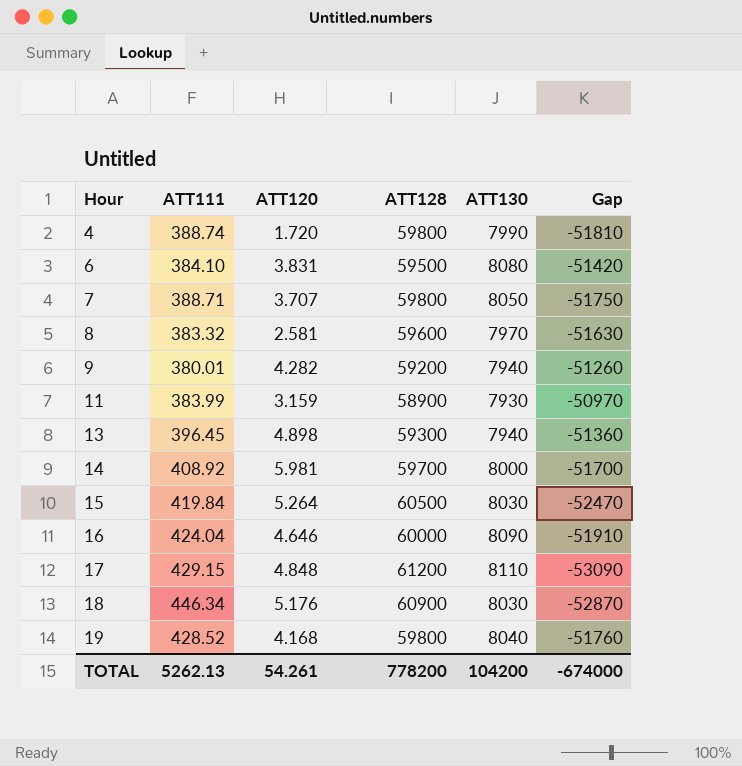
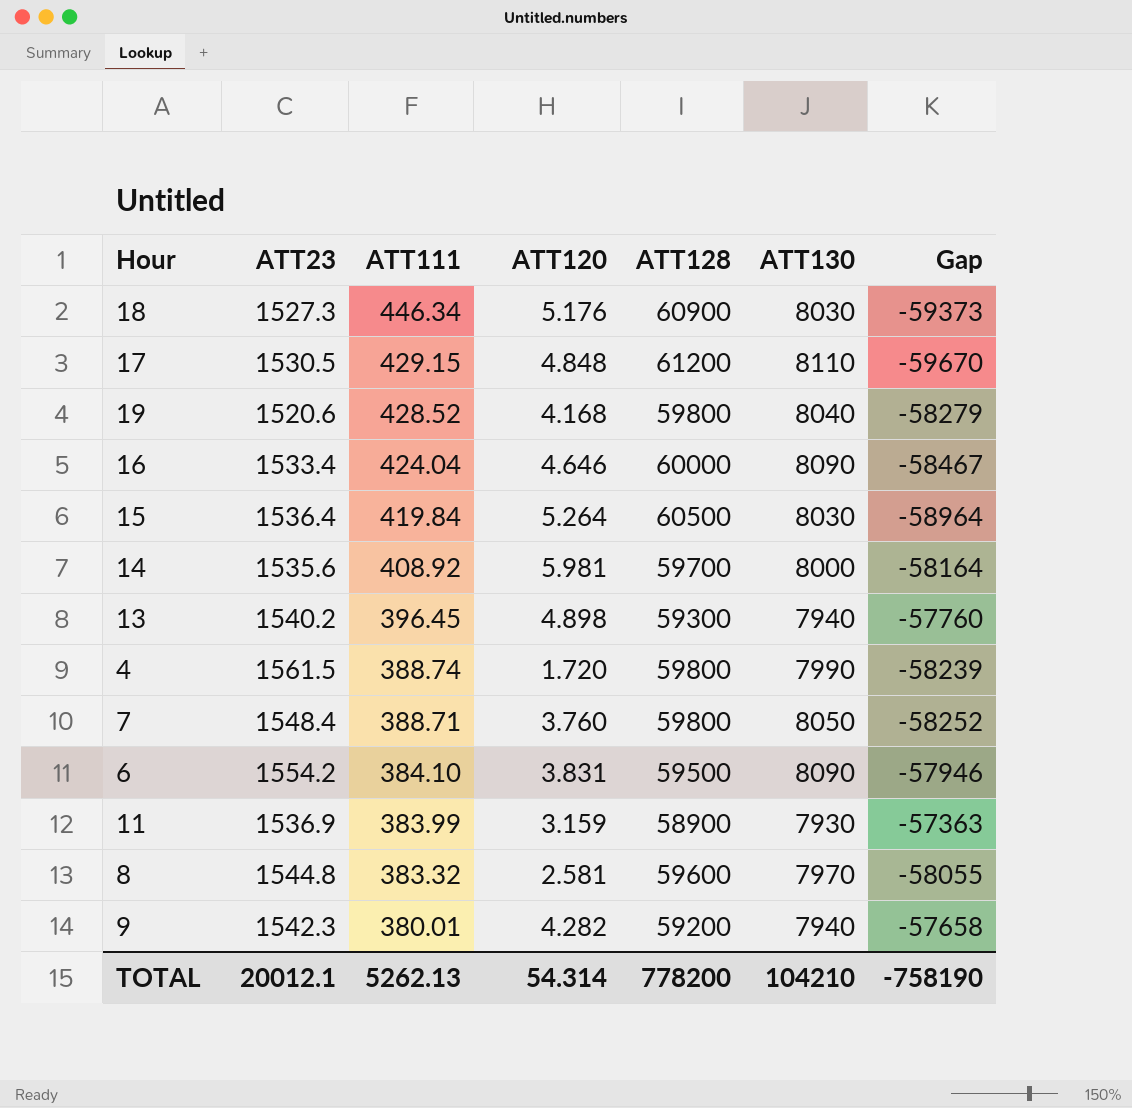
row order: Hour ascending -> ATT111 descending
column ATT23 | position: none -> 2
column Gap | formula: [ATT130] - [ATT128] -> [ATT23] - [ATT128]
7 | ATT120: 3.707 -> 3.760
6 | ATT130: 8080 -> 8090
TOTAL | ATT120: 54.261 -> 54.314
TOTAL | ATT130: 104200 -> 104210
TOTAL | Gap: -674000 -> -758190

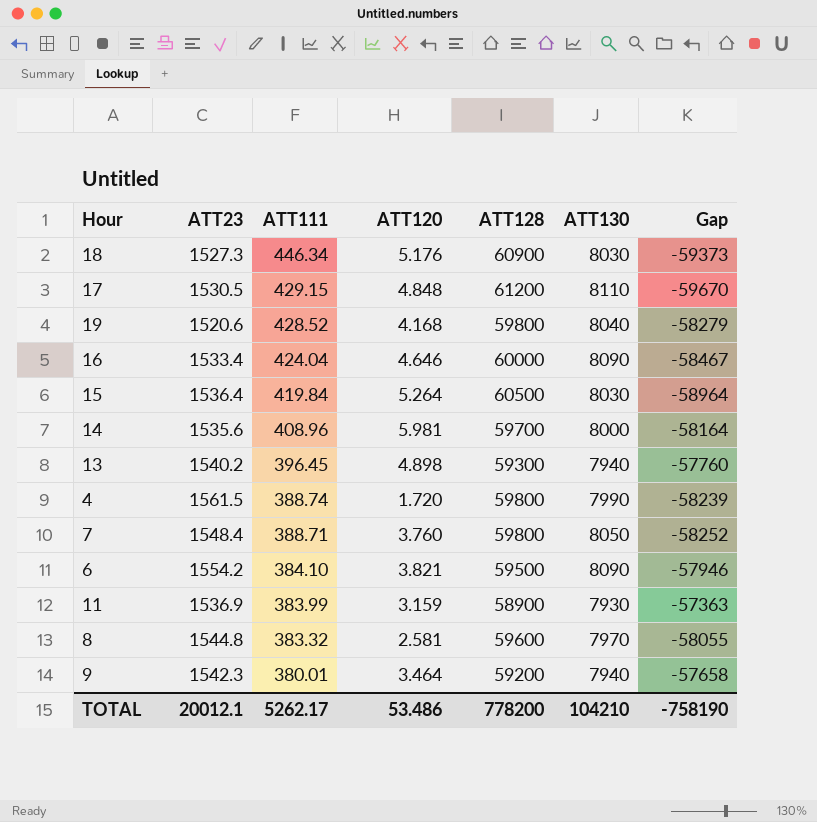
14 | ATT111: 408.92 -> 408.96
6 | ATT120: 3.831 -> 3.821
9 | ATT120: 4.282 -> 3.464
TOTAL | ATT111: 5262.13 -> 5262.17
TOTAL | ATT120: 54.314 -> 53.486

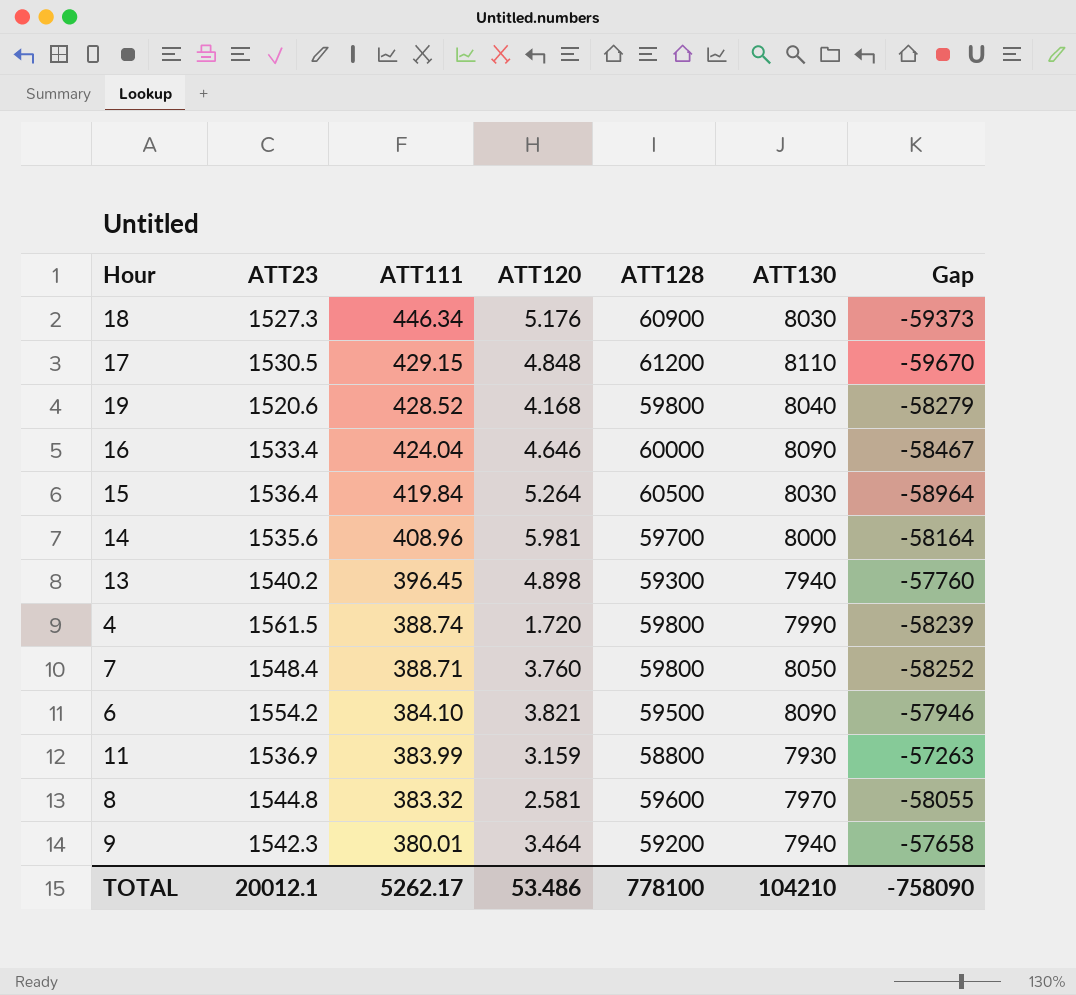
11 | ATT128: 58900 -> 58800
11 | Gap: -57363 -> -57263
TOTAL | ATT128: 778200 -> 778100
TOTAL | Gap: -758190 -> -758090

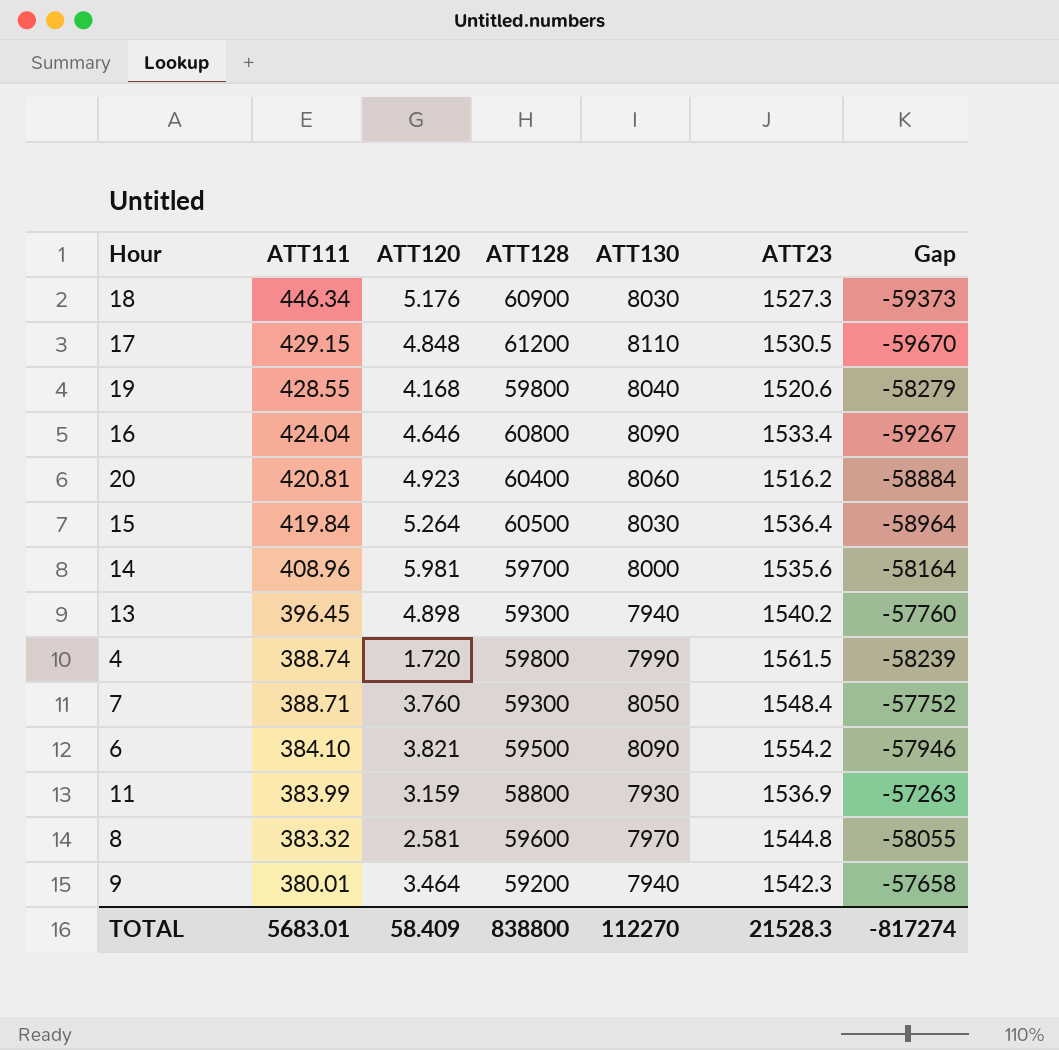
column ATT23 | position: 2 -> 6
19 | ATT111: 428.52 -> 428.55
16 | ATT128: 60000 -> 60800
16 | Gap: -58467 -> -59267
row 20: none -> 420.81 | 4.923 | 60400 | 8060 | 1516.2 | -58884
7 | ATT128: 59800 -> 59300
7 | Gap: -58252 -> -57752
TOTAL | ATT111: 5262.17 -> 5683.01
TOTAL | ATT120: 53.486 -> 58.409
TOTAL | ATT128: 778100 -> 838800
TOTAL | ATT130: 104210 -> 112270
TOTAL | ATT23: 20012.1 -> 21528.3
TOTAL | Gap: -758090 -> -817274

